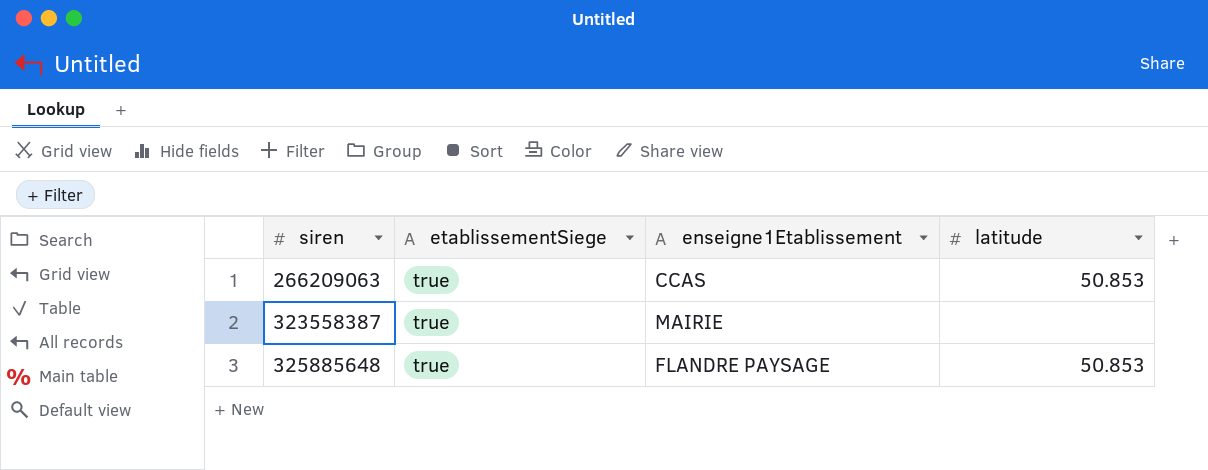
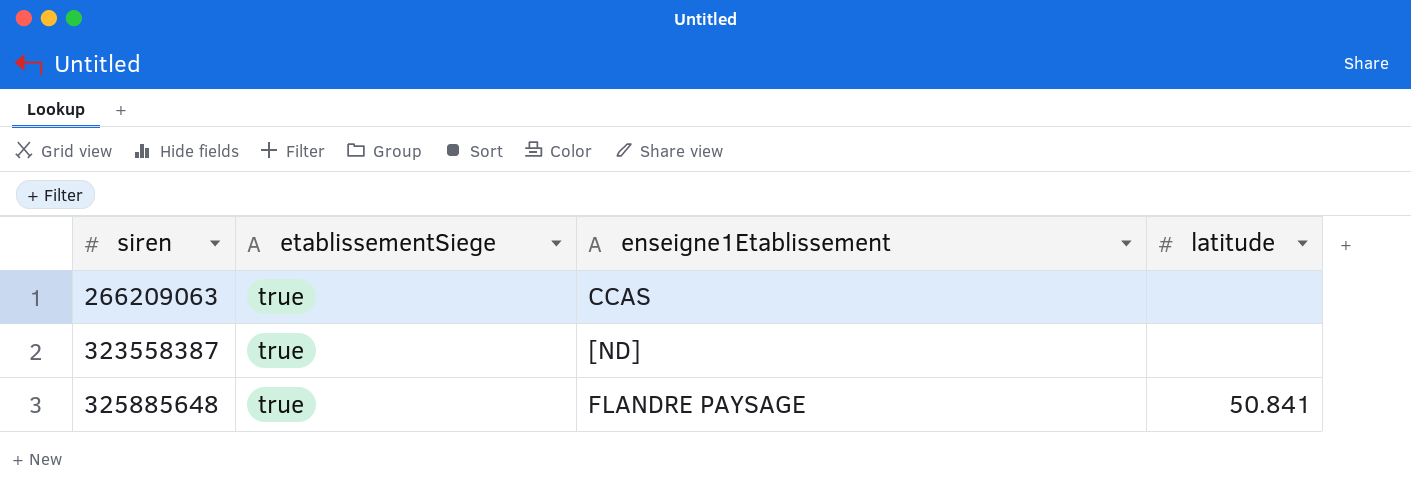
266209063 | latitude: 50.853 -> none
323558387 | enseigne1Etablissement: MAIRIE -> [ND]
325885648 | latitude: 50.853 -> 50.841

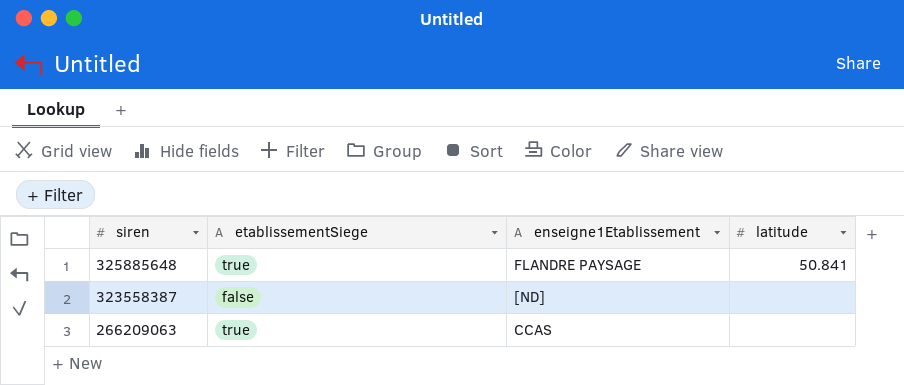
row order: siren ascending -> siren descending
323558387 | etablissementSiege: true -> false

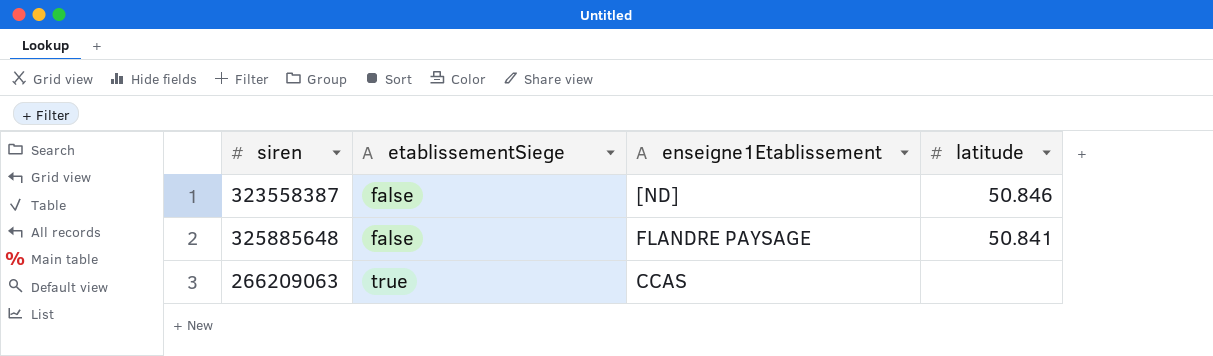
row order: siren descending -> etablissementSiege ascending
323558387 | latitude: none -> 50.846
325885648 | etablissementSiege: true -> false

